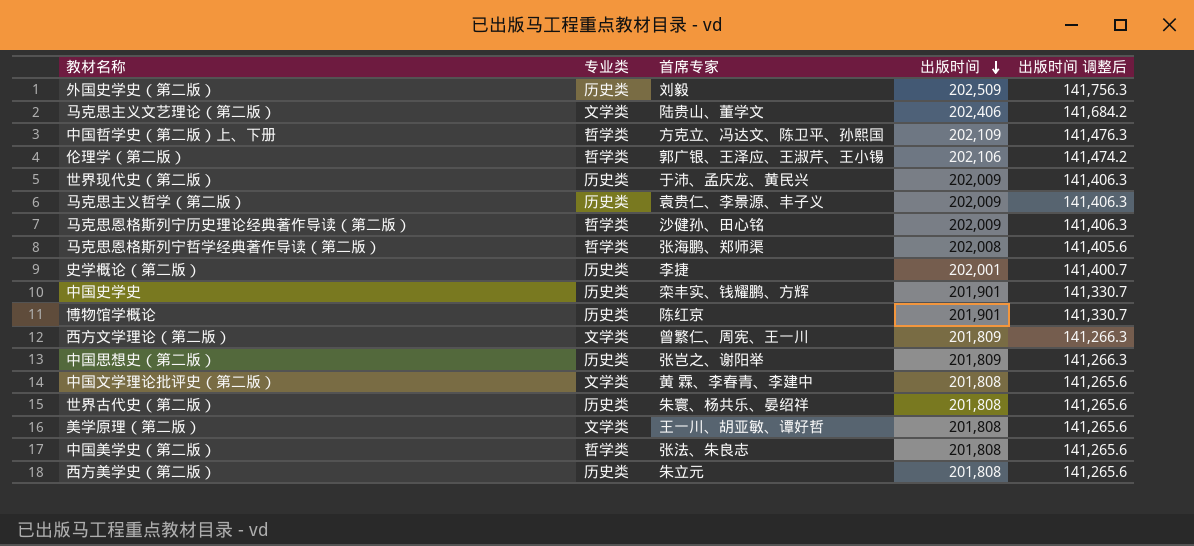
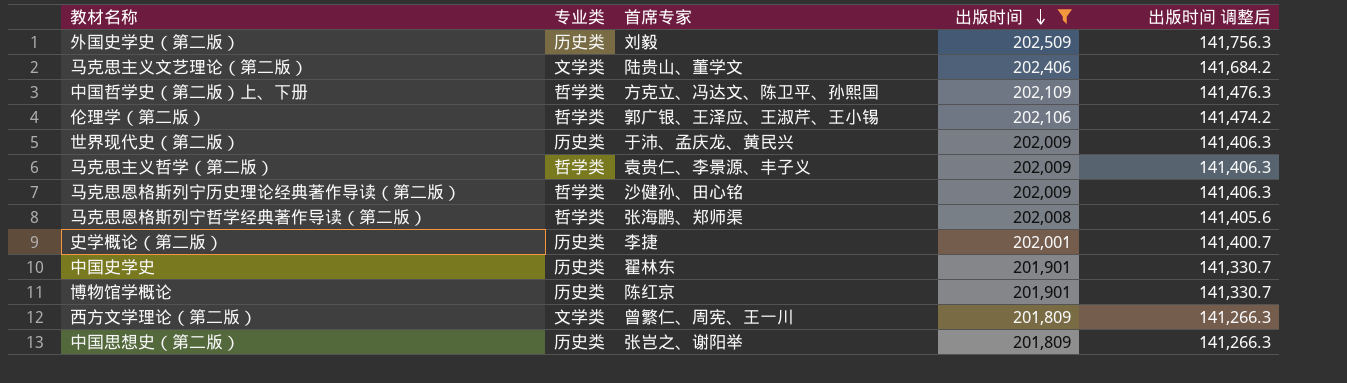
filter: none -> 出版时间 != 201,808
马克思主义哲学（第二版） | 专业类: 历史类 -> 哲学类
中国史学史 | 首席专家: 栾丰实、钱耀鹏、方辉 -> 翟林东

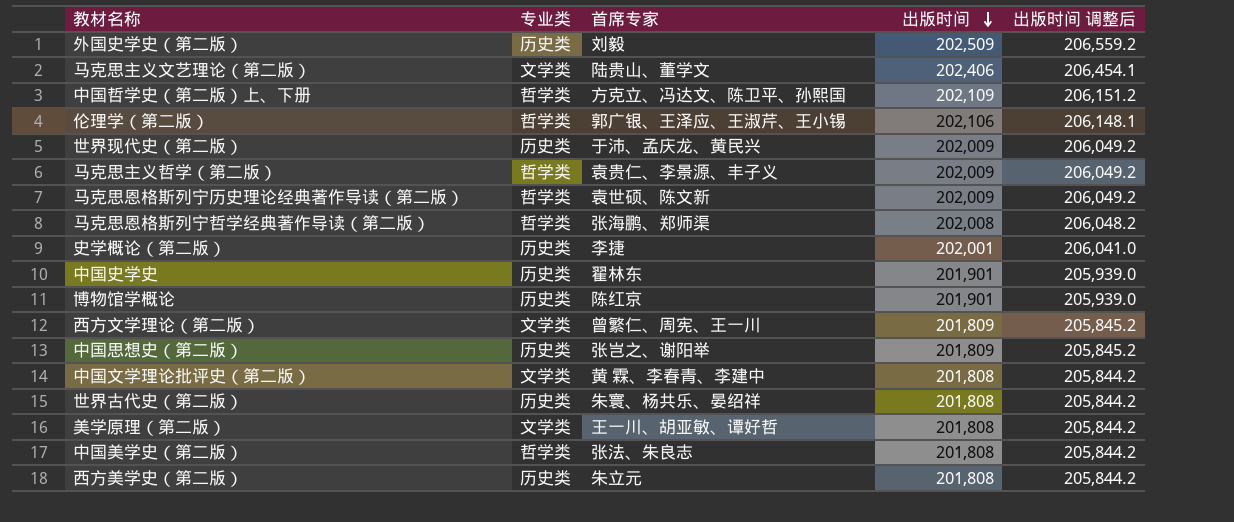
filter: 出版时间 != 201,808 -> none
column 出版时间 调整后 | formula: [出版时间] * 0.7 -> [出版时间] * 1.02
马克思恩格斯列宁历史理论经典著作导读（第二版） | 首席专家: 沙健孙、田心铭 -> 袁世硕、陈文新

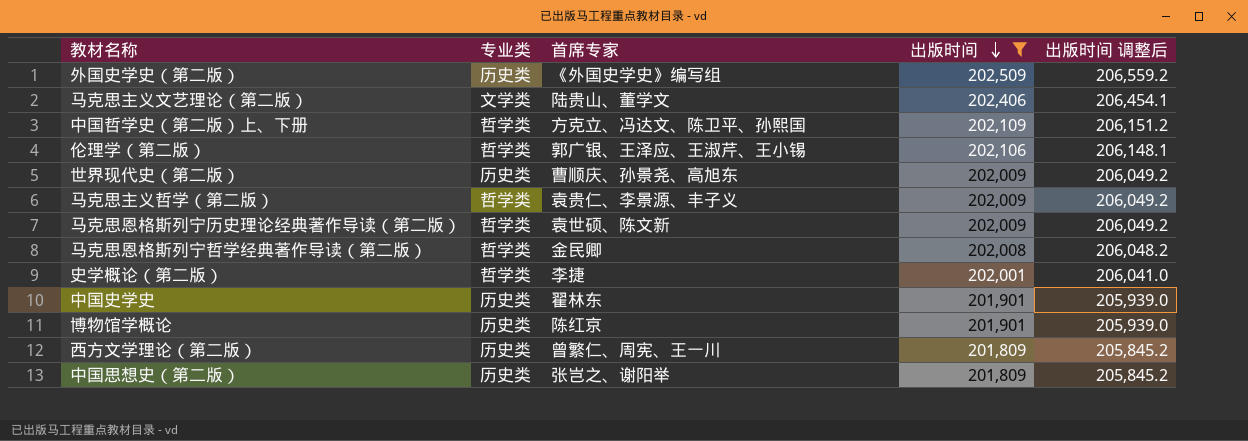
filter: none -> 出版时间 != 201,808
外国史学史（第二版） | 首席专家: 刘毅 -> 《外国史学史》编写组
世界现代史（第二版） | 首席专家: 于沛、孟庆龙、黄民兴 -> 曹顺庆、孙景尧、高旭东
马克思恩格斯列宁哲学经典著作导读（第二版） | 首席专家: 张海鹏、郑师渠 -> 金民卿
史学概论（第二版） | 专业类: 历史类 -> 哲学类
西方文学理论（第二版） | 专业类: 文学类 -> 历史类

